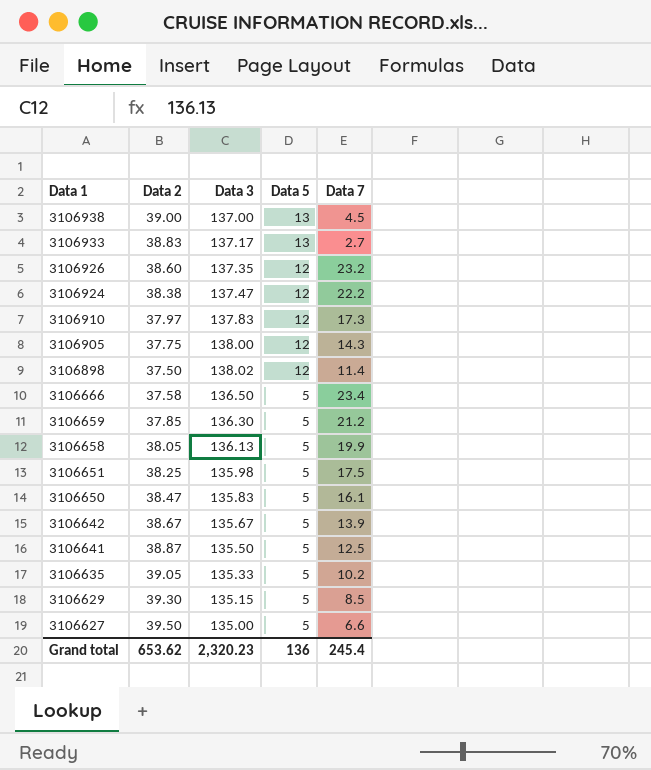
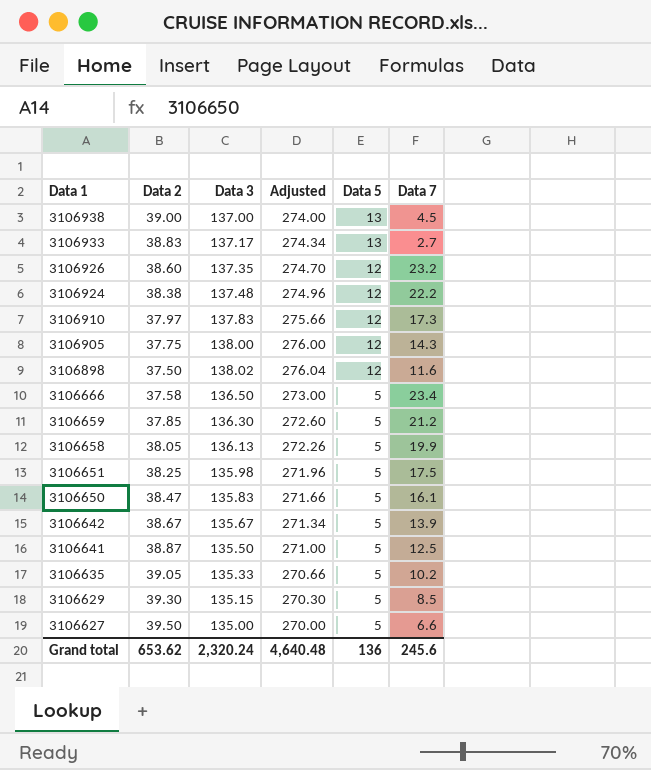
column Adjusted | formula: none -> [Data 3] * 2
3106924 | Data 3: 137.47 -> 137.48
3106898 | Data 7: 11.4 -> 11.6
Grand total | Data 3: 2,320.23 -> 2,320.24
Grand total | Data 7: 245.4 -> 245.6

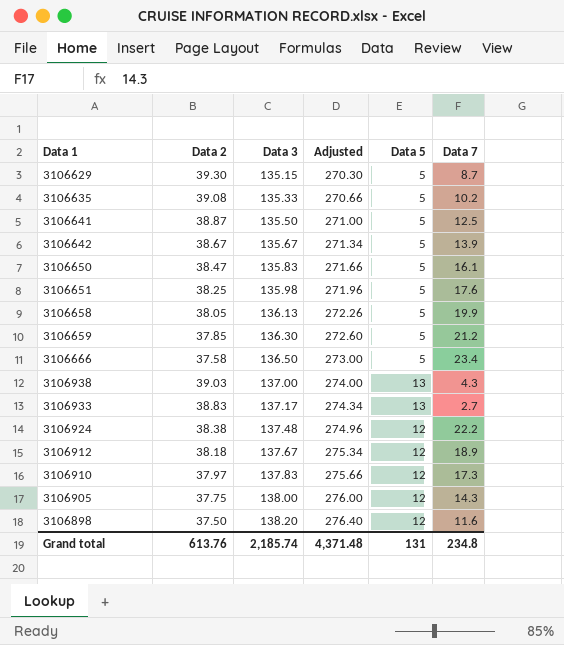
row order: Data 1 descending -> Data 3 ascending
row 3106926: 38.60 | 137.35 | 274.70 | 12 | 23.2 -> none
row 3106627: 39.50 | 135.00 | 270.00 | 5 | 6.6 -> none
3106629 | Data 7: 8.5 -> 8.7
3106635 | Data 2: 39.05 -> 39.08
3106651 | Data 7: 17.5 -> 17.6
3106938 | Data 2: 39.00 -> 39.03
3106938 | Data 7: 4.5 -> 4.3
row 3106912: none -> 38.18 | 137.67 | 275.34 | 12 | 18.9
3106898 | Data 3: 138.02 -> 138.20
3106898 | Adjusted: 276.04 -> 276.40
Grand total | Data 2: 653.62 -> 613.76
Grand total | Data 3: 2,320.24 -> 2,185.74
Grand total | Adjusted: 4,640.48 -> 4,371.48
Grand total | Data 5: 136 -> 131
Grand total | Data 7: 245.6 -> 234.8

